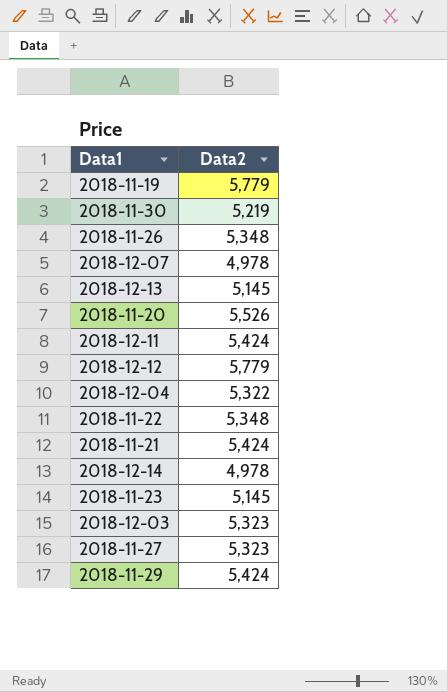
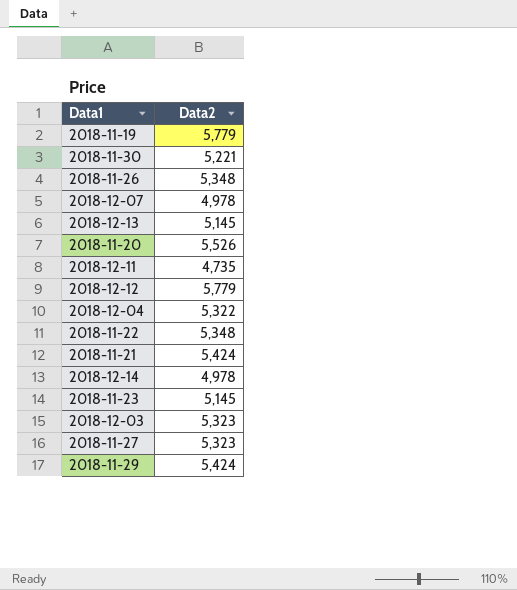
2018-11-30 | Data2: 5,219 -> 5,221
2018-12-11 | Data2: 5,424 -> 4,735

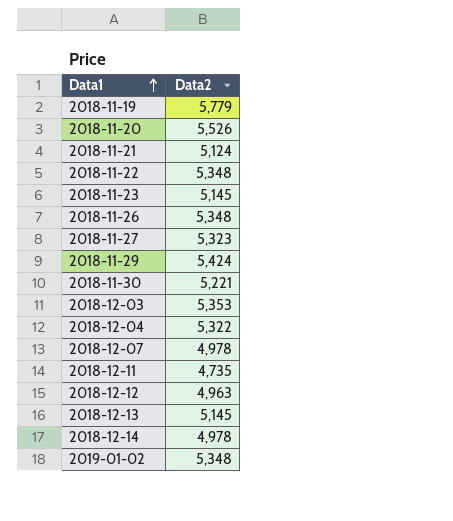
row order: none -> Data1 ascending
2018-11-21 | Data2: 5,424 -> 5,124
2018-12-03 | Data2: 5,323 -> 5,353
2018-12-12 | Data2: 5,779 -> 4,963
row 2019-01-02: none -> 5,348

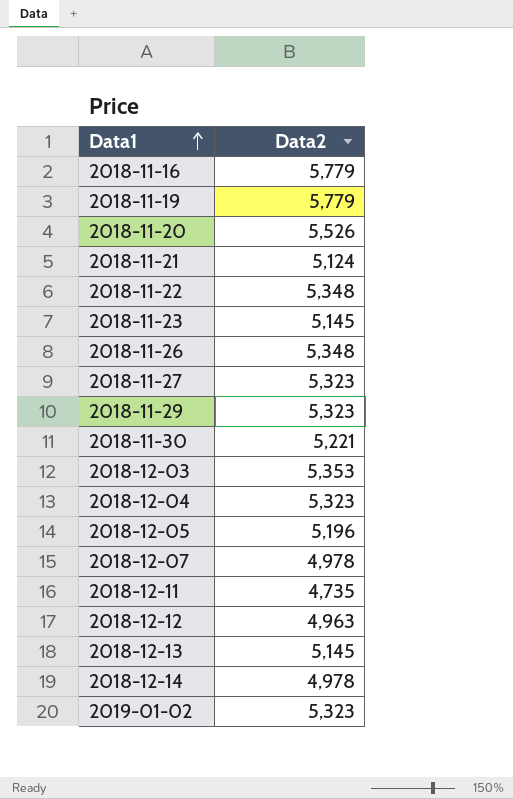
row 2018-11-16: none -> 5,779
2018-11-29 | Data2: 5,424 -> 5,323
2018-12-04 | Data2: 5,322 -> 5,323
row 2018-12-05: none -> 5,196
2019-01-02 | Data2: 5,348 -> 5,323

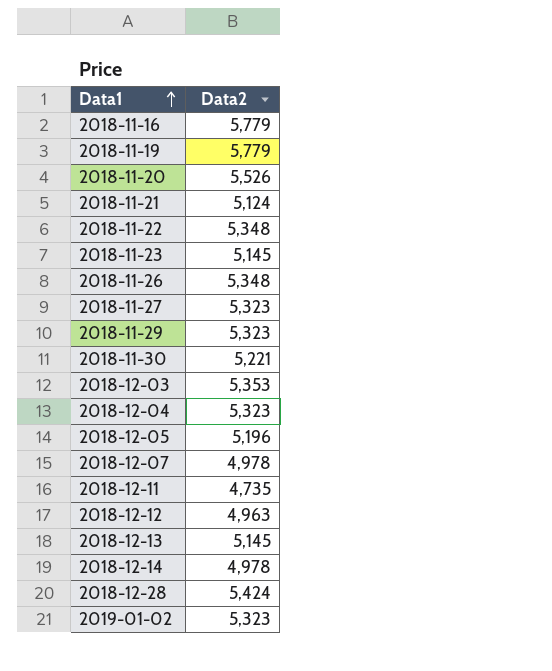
row 2018-12-28: none -> 5,424

